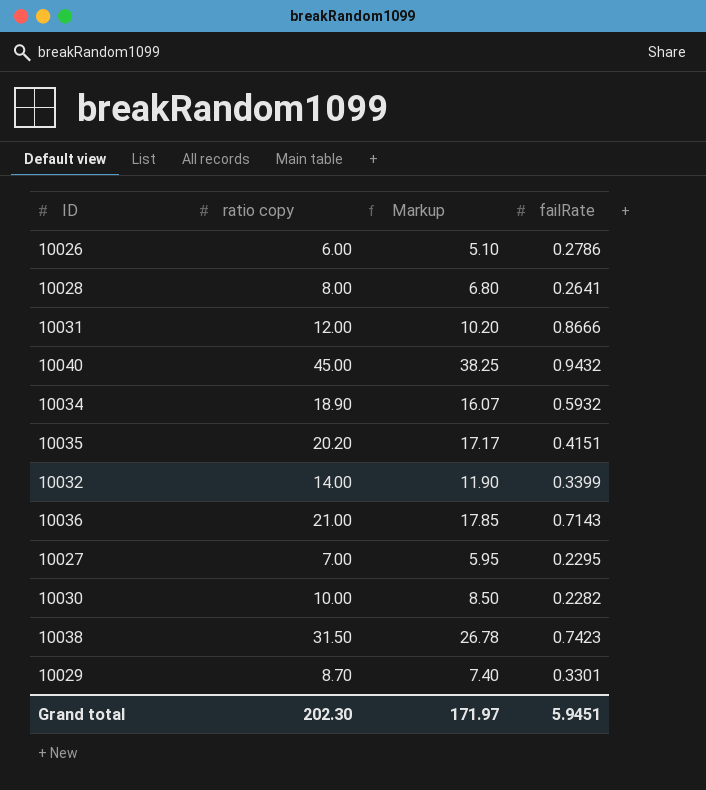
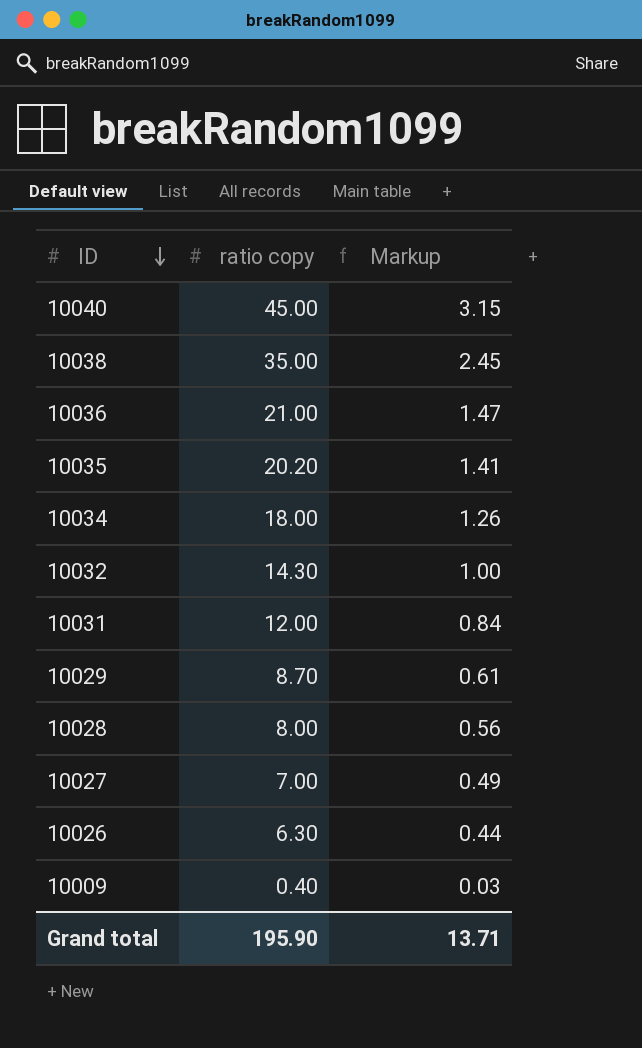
row order: none -> ID descending
column failRate | position: 4 -> none
column Markup | formula: [ratio copy] * 0.85 -> [ratio copy] * 0.07
row 10030: 10.00 | 8.50 | 0.2282 -> none
10038 | ratio copy: 31.50 -> 35.00
10034 | ratio copy: 18.90 -> 18.00
10032 | ratio copy: 14.00 -> 14.30
10026 | ratio copy: 6.00 -> 6.30
row 10009: none -> 0.40 | 0.03
Grand total | ratio copy: 202.30 -> 195.90
Grand total | Markup: 171.97 -> 13.71

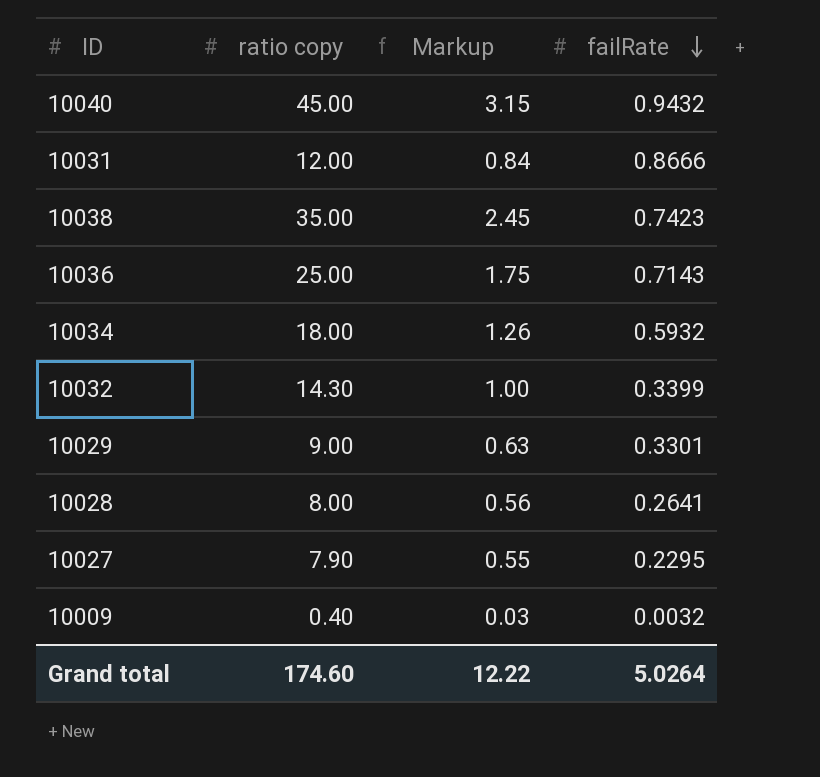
row order: ID descending -> failRate descending
column failRate | position: none -> 4
row 10035: 20.20 | 1.41 -> none
row 10026: 6.30 | 0.44 -> none
10036 | ratio copy: 21.00 -> 25.00
10036 | Markup: 1.47 -> 1.75
10029 | ratio copy: 8.70 -> 9.00
10029 | Markup: 0.61 -> 0.63
10027 | ratio copy: 7.00 -> 7.90
10027 | Markup: 0.49 -> 0.55
Grand total | ratio copy: 195.90 -> 174.60
Grand total | Markup: 13.71 -> 12.22

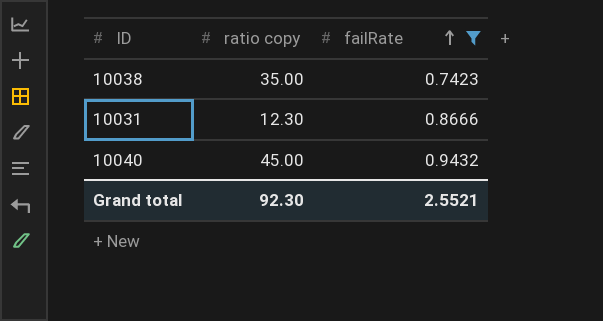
filter: none -> failRate >= 0.7423
row order: failRate descending -> failRate ascending
column Markup | formula: [ratio copy] * 0.07 -> none
10031 | ratio copy: 12.00 -> 12.30
Grand total | ratio copy: 174.60 -> 92.30
Grand total | failRate: 5.0264 -> 2.5521

